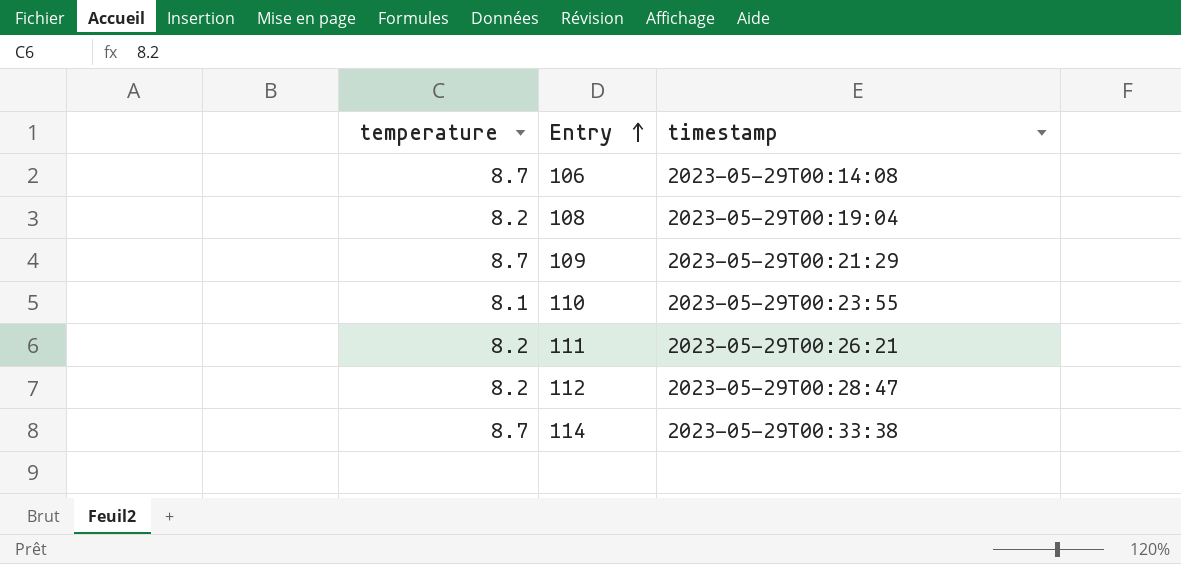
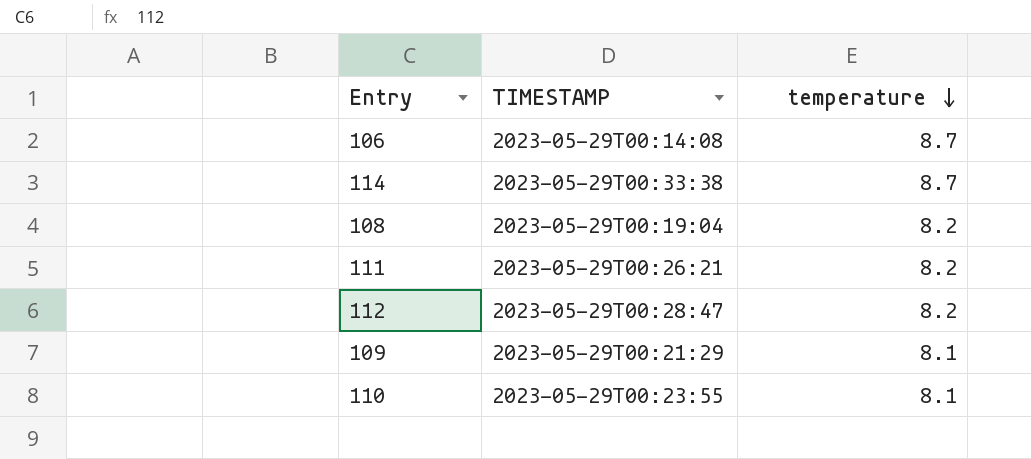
row order: Entry ascending -> temperature descending
column name: timestamp -> TIMESTAMP
column temperature | position: 1 -> 3
109 | temperature: 8.7 -> 8.1

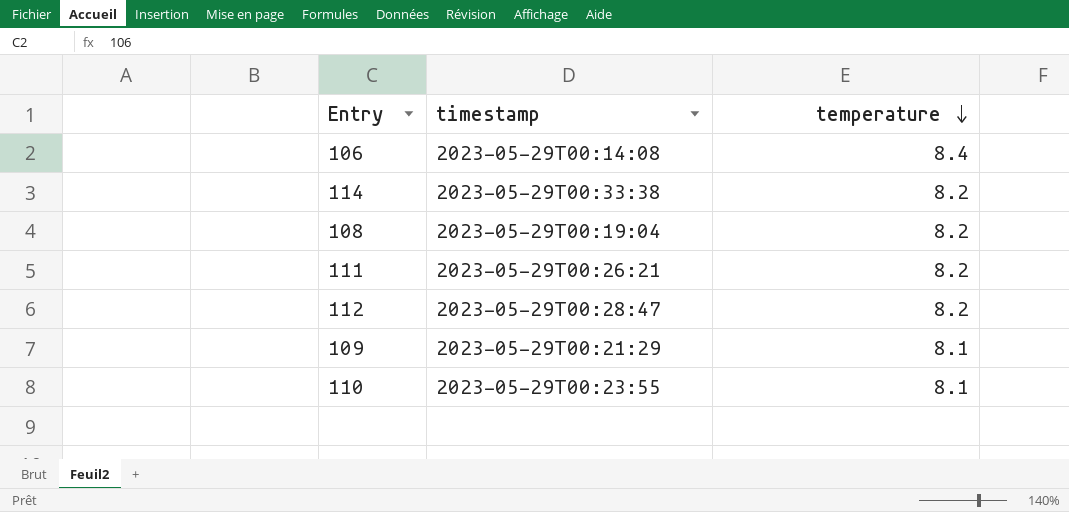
column name: TIMESTAMP -> timestamp
106 | temperature: 8.7 -> 8.4
114 | temperature: 8.7 -> 8.2

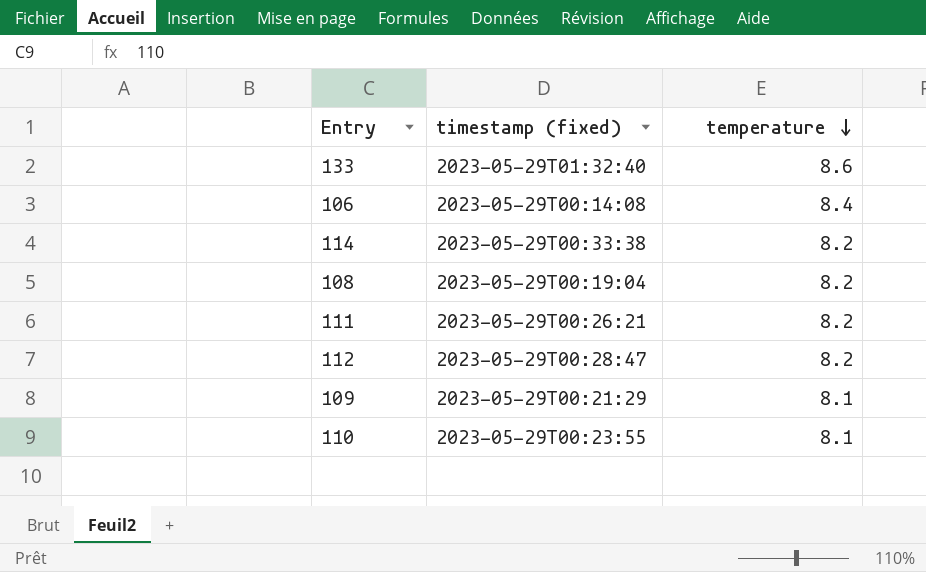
column name: timestamp -> timestamp (fixed)
row 133: none -> 2023-05-29T01:32:40 | 8.6

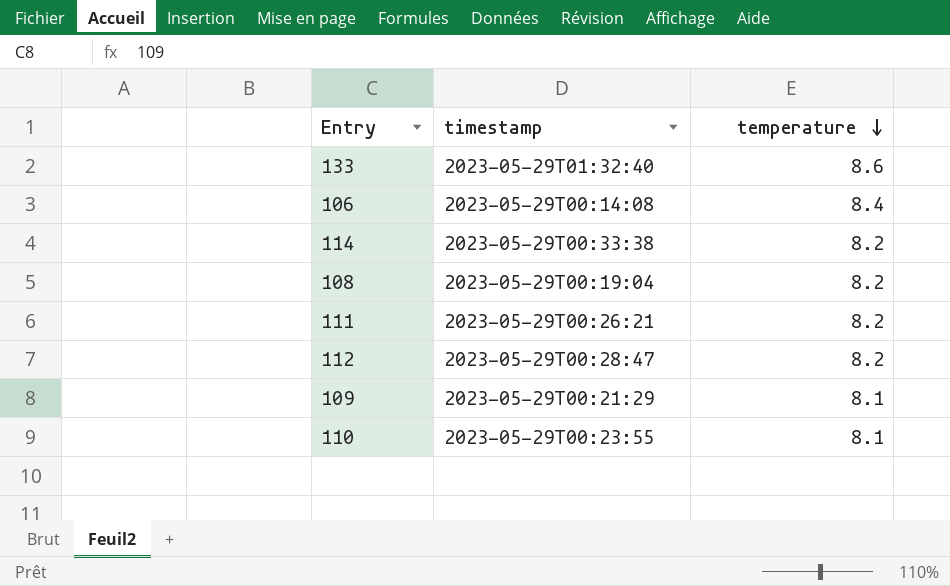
column name: timestamp (fixed) -> timestamp

